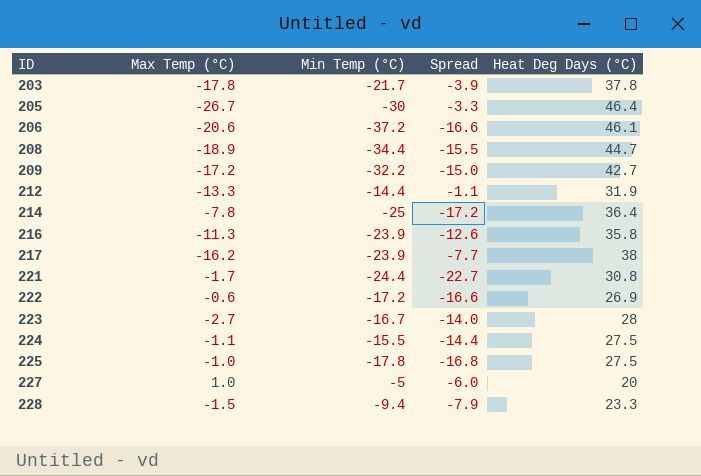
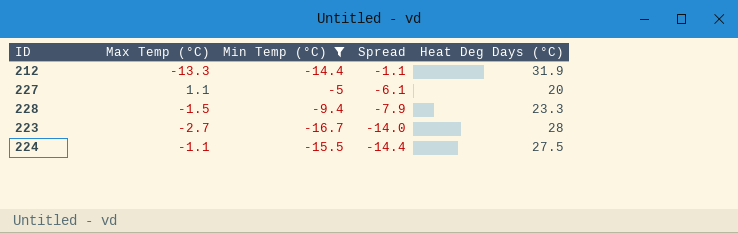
filter: none -> Min Temp (°C) >= -16.7
row order: ID ascending -> Spread descending
227 | Max Temp (°C): 1.0 -> 1.1
227 | Spread: -6.0 -> -6.1

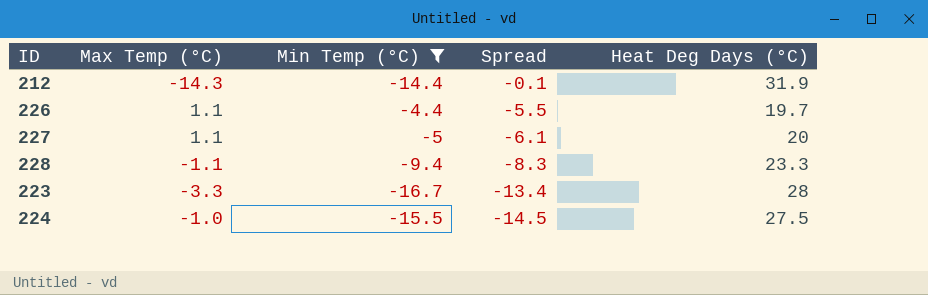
212 | Max Temp (°C): -13.3 -> -14.3
212 | Spread: -1.1 -> -0.1
row 226: none -> 1.1 | -4.4 | -5.5 | 19.7
228 | Max Temp (°C): -1.5 -> -1.1
228 | Spread: -7.9 -> -8.3
223 | Max Temp (°C): -2.7 -> -3.3
223 | Spread: -14.0 -> -13.4
224 | Max Temp (°C): -1.1 -> -1.0
224 | Spread: -14.4 -> -14.5

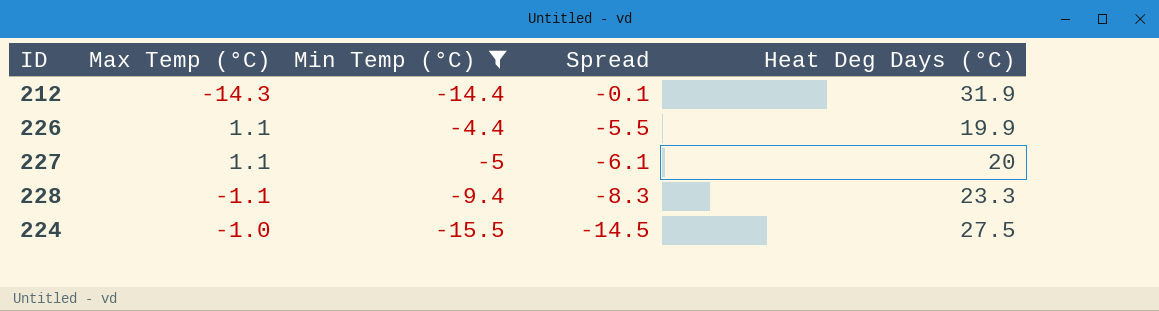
row 223: -3.3 | -16.7 | -13.4 | 28 -> none
226 | Heat Deg Days (°C): 19.7 -> 19.9

